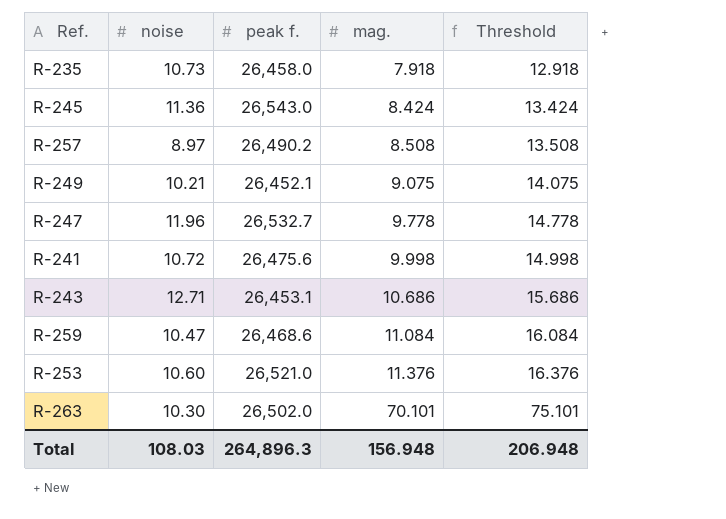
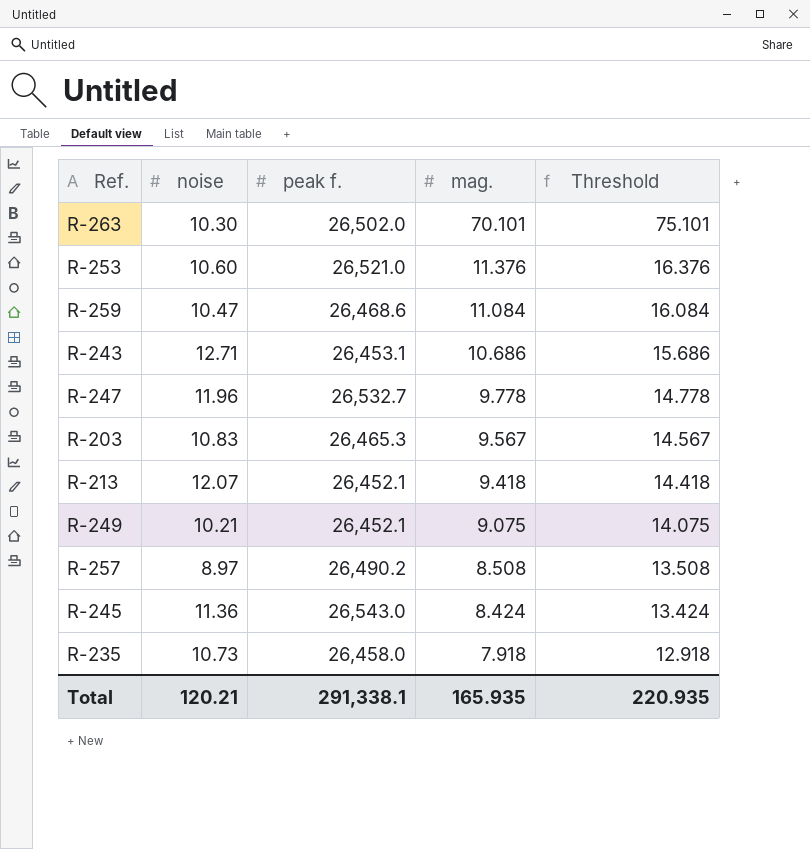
row order: mag. ascending -> mag. descending
row R-241: 10.72 | 26,475.6 | 9.998 | 14.998 -> none
row R-203: none -> 10.83 | 26,465.3 | 9.567 | 14.567
row R-213: none -> 12.07 | 26,452.1 | 9.418 | 14.418
Total | noise: 108.03 -> 120.21
Total | peak f.: 264,896.3 -> 291,338.1
Total | mag.: 156.948 -> 165.935
Total | Threshold: 206.948 -> 220.935

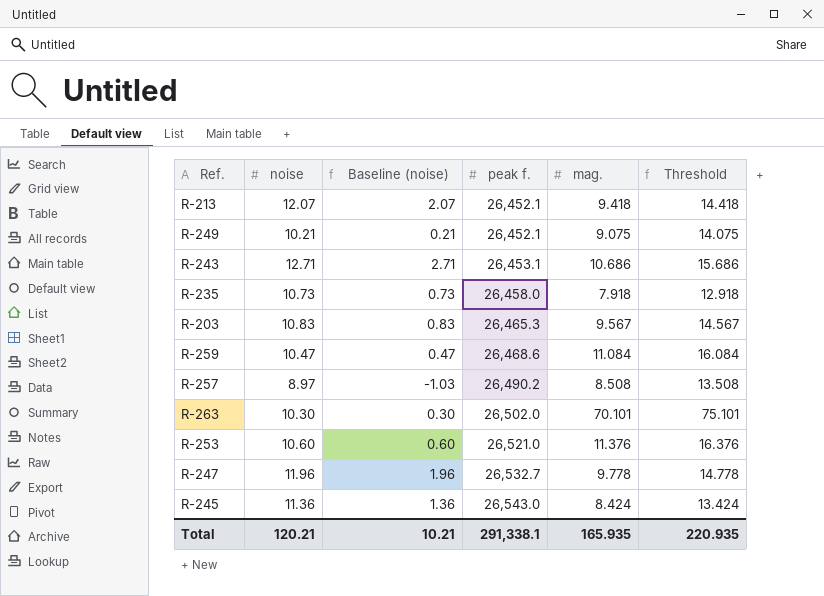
row order: mag. descending -> peak f. ascending
column Baseline (noise) | formula: none -> [noise] - 10

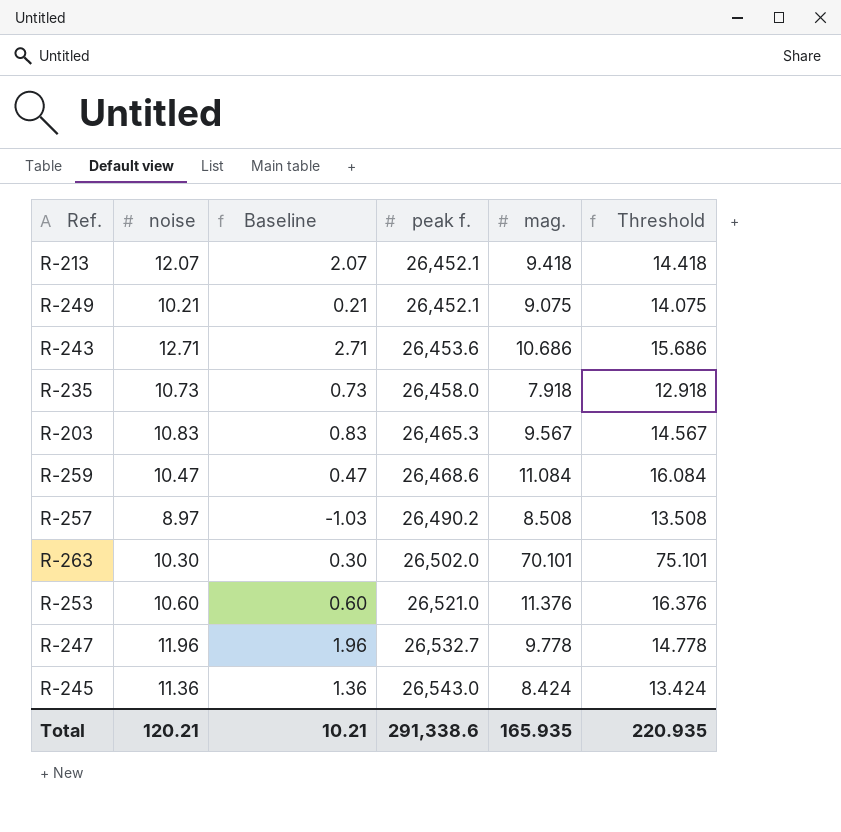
column name: Baseline (noise) -> Baseline
R-243 | peak f.: 26,453.1 -> 26,453.6
Total | peak f.: 291,338.1 -> 291,338.6

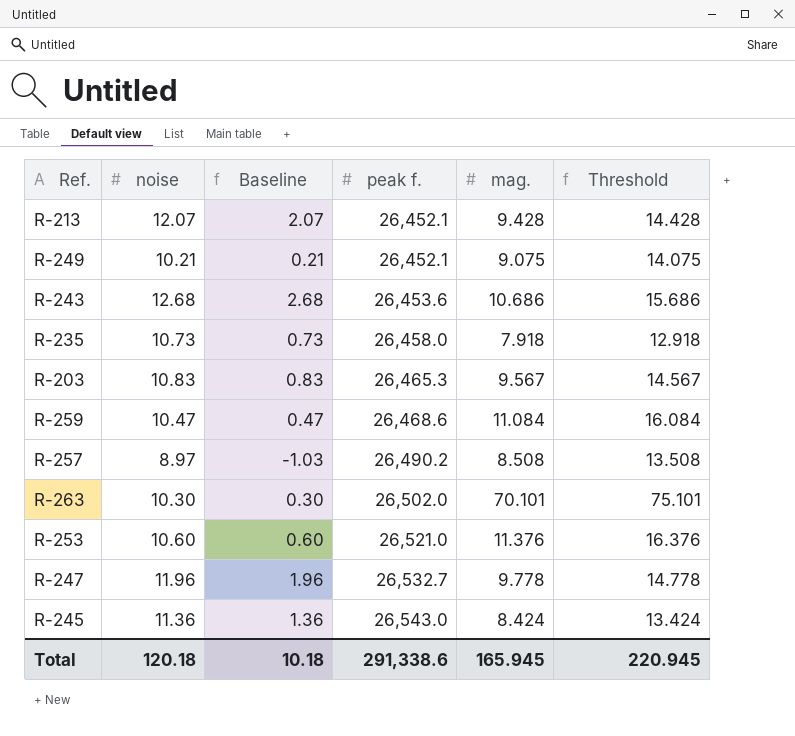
R-213 | mag.: 9.418 -> 9.428
R-213 | Threshold: 14.418 -> 14.428
R-243 | noise: 12.71 -> 12.68
R-243 | Baseline: 2.71 -> 2.68
Total | noise: 120.21 -> 120.18
Total | Baseline: 10.21 -> 10.18
Total | mag.: 165.935 -> 165.945
Total | Threshold: 220.935 -> 220.945

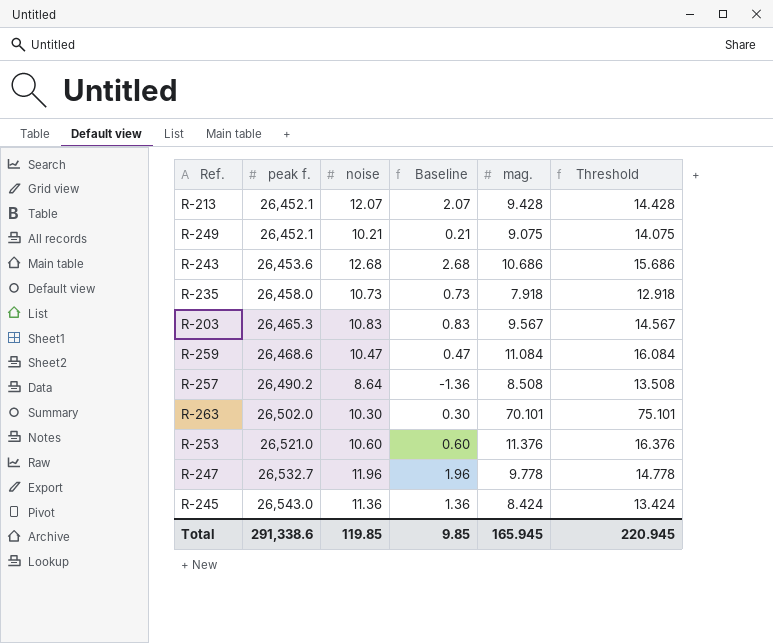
column peak f. | position: 4 -> 2
R-257 | noise: 8.97 -> 8.64
R-257 | Baseline: -1.03 -> -1.36
Total | noise: 120.18 -> 119.85
Total | Baseline: 10.18 -> 9.85

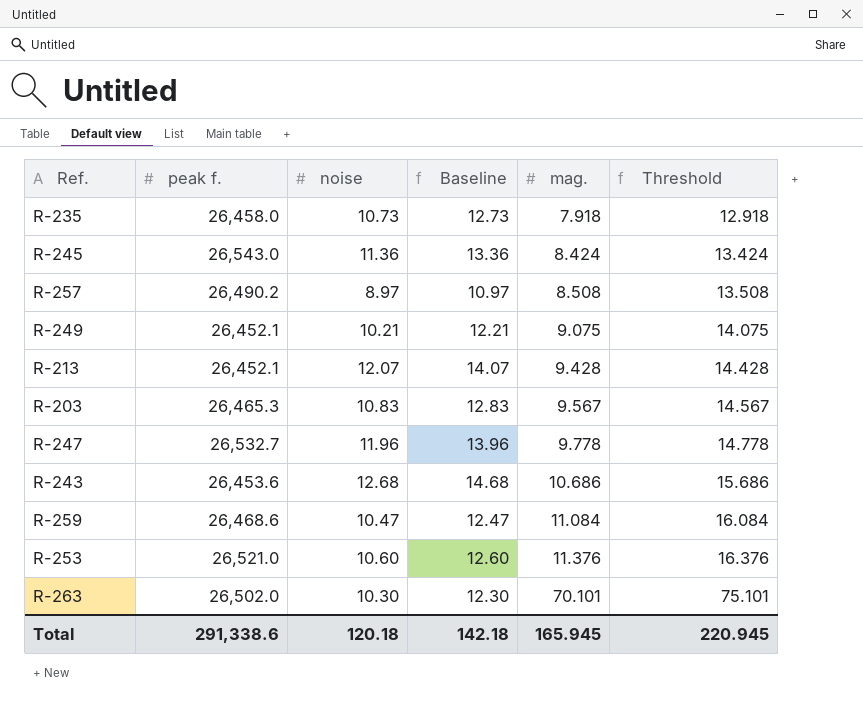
row order: peak f. ascending -> mag. ascending
column Baseline | formula: [noise] - 10 -> [noise] + 2
R-257 | noise: 8.64 -> 8.97
Total | noise: 119.85 -> 120.18
Total | Baseline: 9.85 -> 142.18

